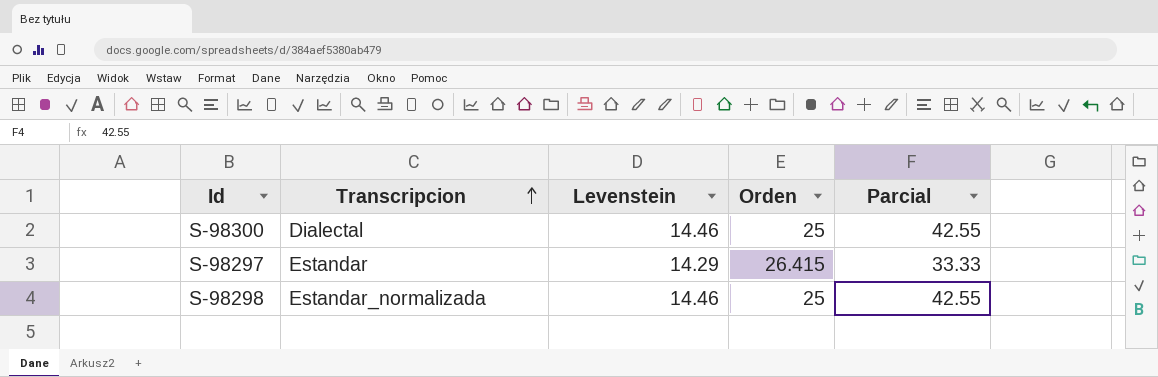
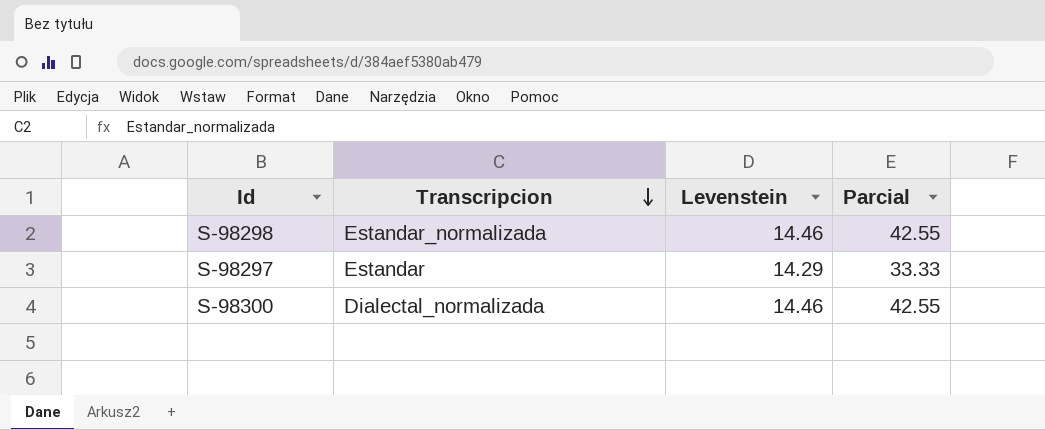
row order: Transcripcion ascending -> Transcripcion descending
column Orden | position: 4 -> none
S-98300 | Transcripcion: Dialectal -> Dialectal_normalizada

